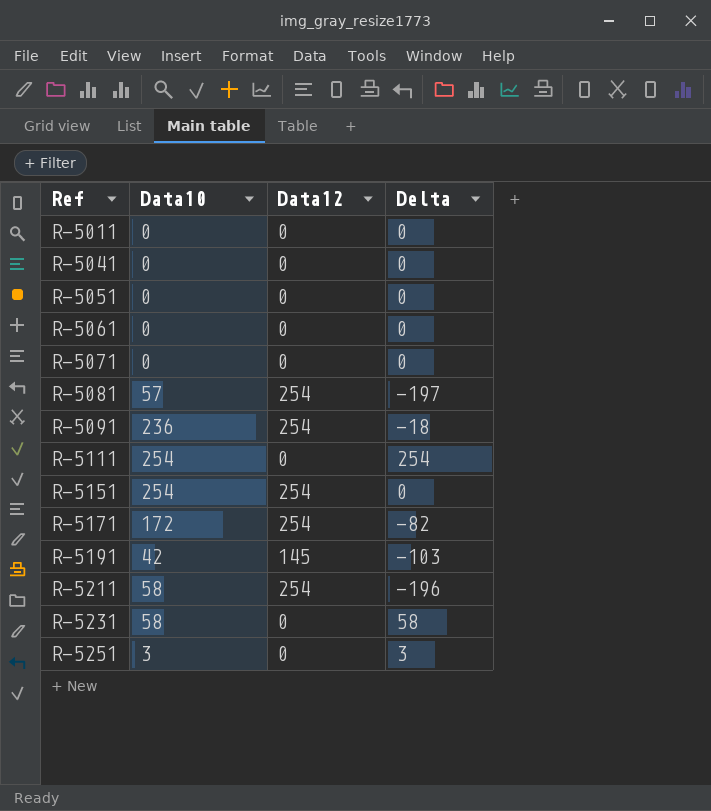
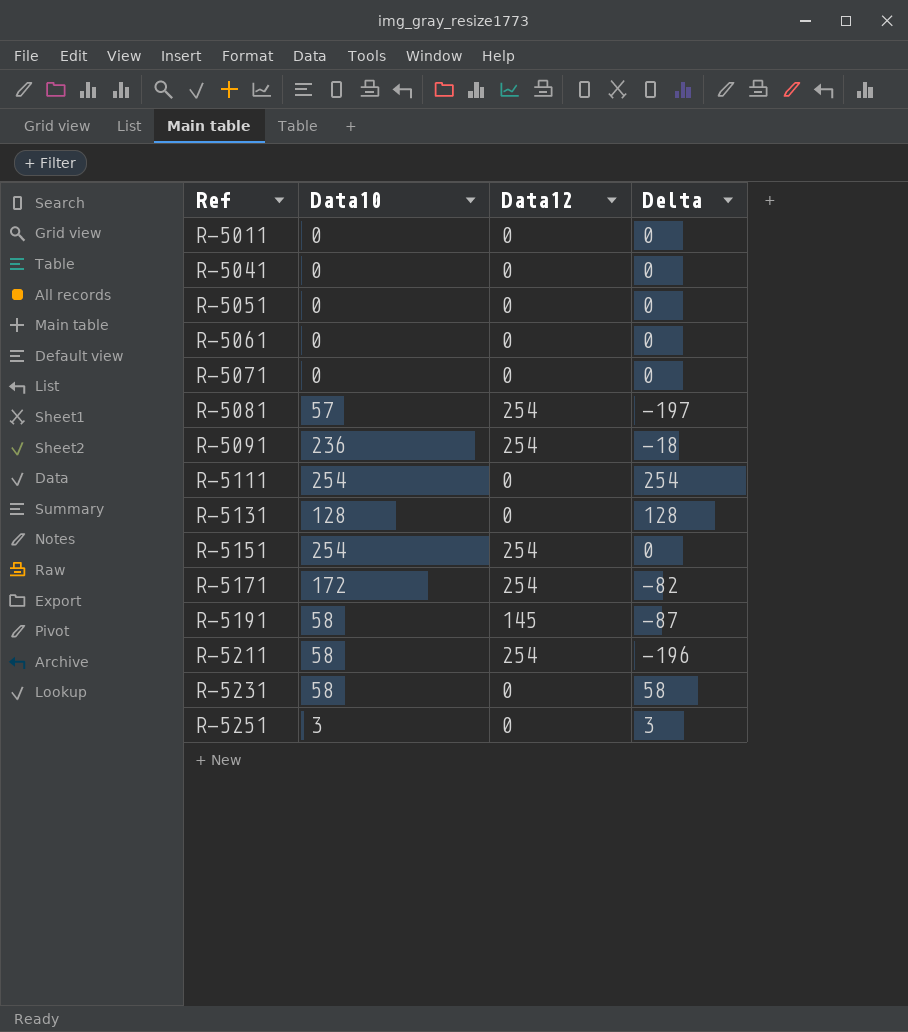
row R-5131: none -> 128 | 0 | 128
R-5191 | Data10: 42 -> 58
R-5191 | Delta: -103 -> -87

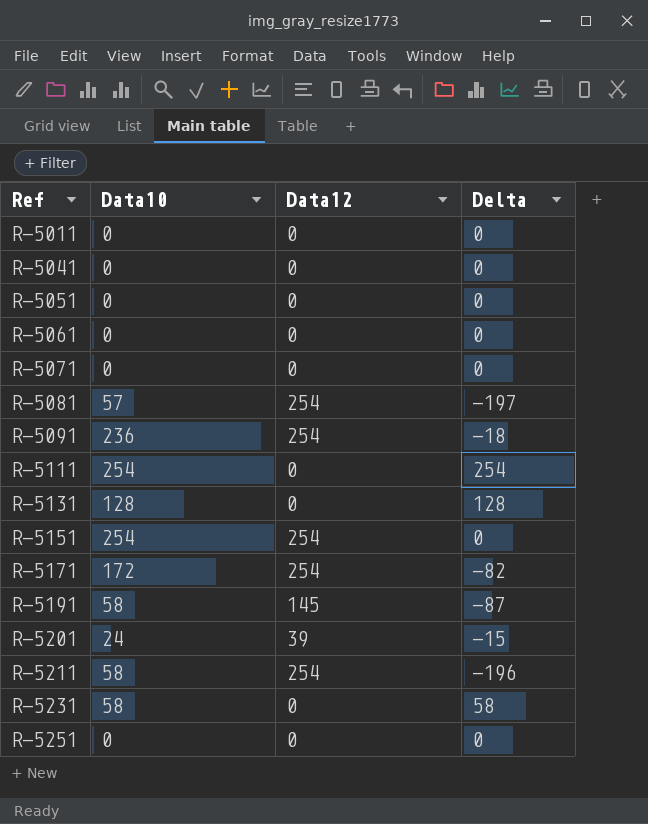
row R-5201: none -> 24 | 39 | -15
R-5251 | Data10: 3 -> 0
R-5251 | Delta: 3 -> 0

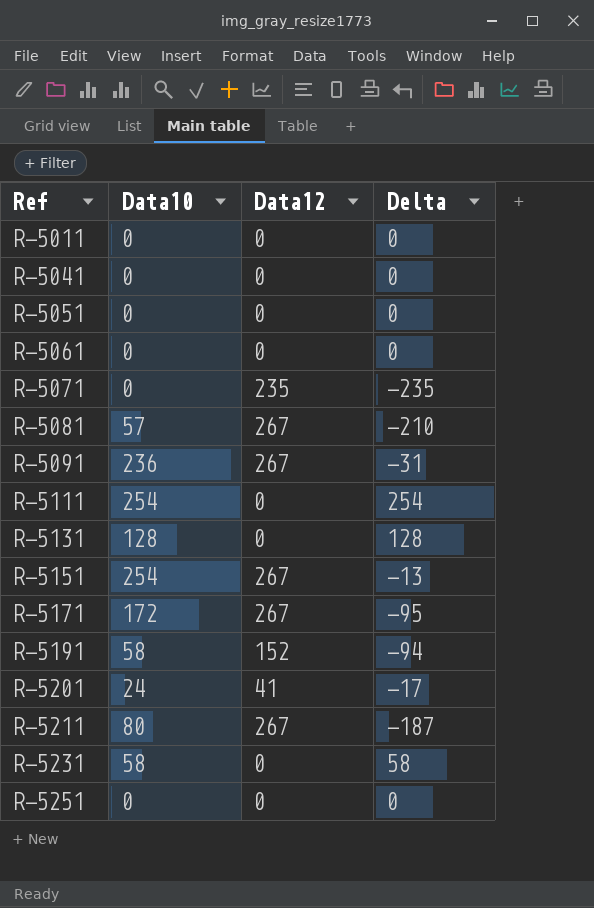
R-5071 | Data12: 0 -> 235
R-5071 | Delta: 0 -> -235
R-5081 | Data12: 254 -> 267
R-5081 | Delta: -197 -> -210
R-5091 | Data12: 254 -> 267
R-5091 | Delta: -18 -> -31
R-5151 | Data12: 254 -> 267
R-5151 | Delta: 0 -> -13
R-5171 | Data12: 254 -> 267
R-5171 | Delta: -82 -> -95
R-5191 | Data12: 145 -> 152
R-5191 | Delta: -87 -> -94
R-5201 | Data12: 39 -> 41
R-5201 | Delta: -15 -> -17
R-5211 | Data10: 58 -> 80
R-5211 | Data12: 254 -> 267
R-5211 | Delta: -196 -> -187

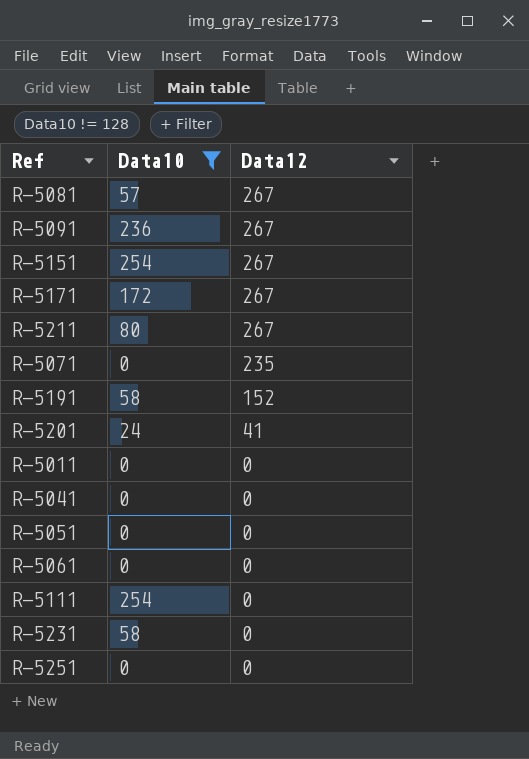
filter: none -> Data10 != 128
row order: Ref ascending -> Data12 descending
column Delta | formula: [Data10] - [Data12] -> none

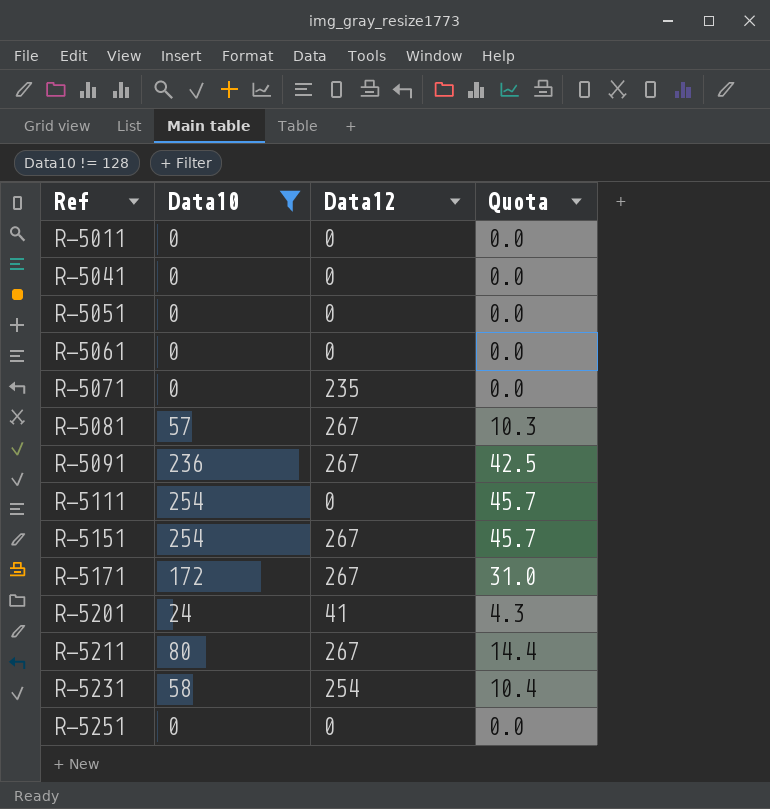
row order: Data12 descending -> Ref ascending
column Quota | formula: none -> [Data10] * 0.18
row R-5191: 58 | 152 -> none
R-5231 | Data12: 0 -> 254

